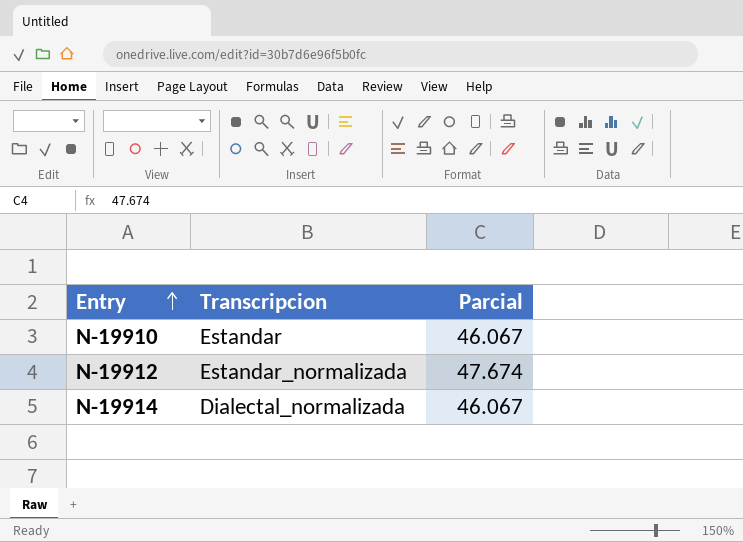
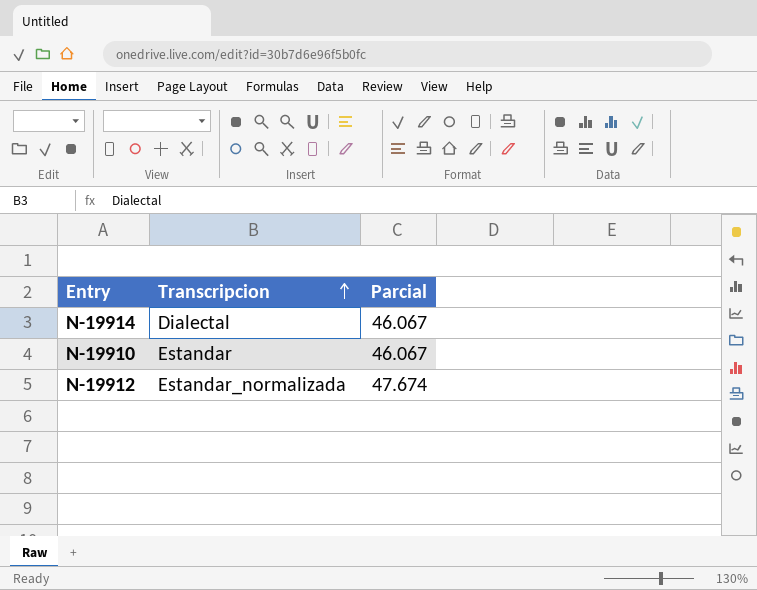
row order: Entry ascending -> Transcripcion ascending
N-19914 | Transcripcion: Dialectal_normalizada -> Dialectal

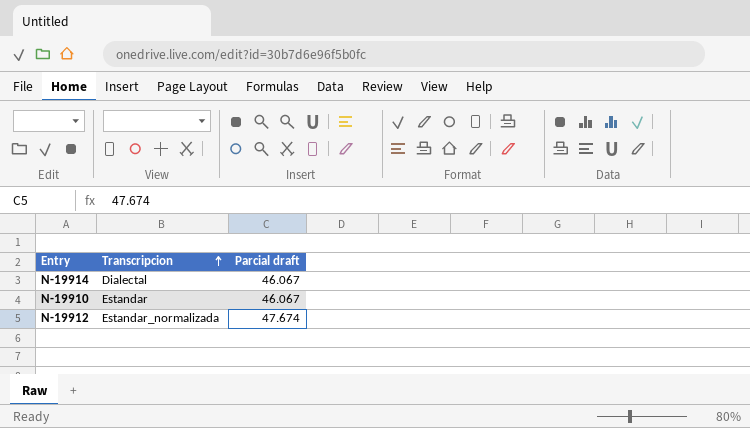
column name: Parcial -> Parcial draft

